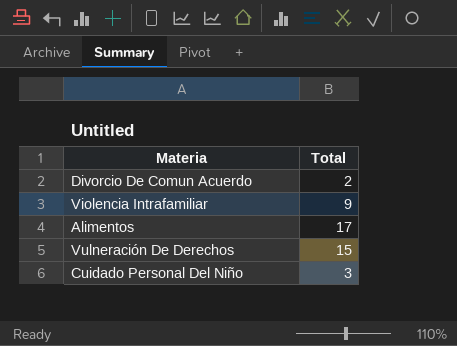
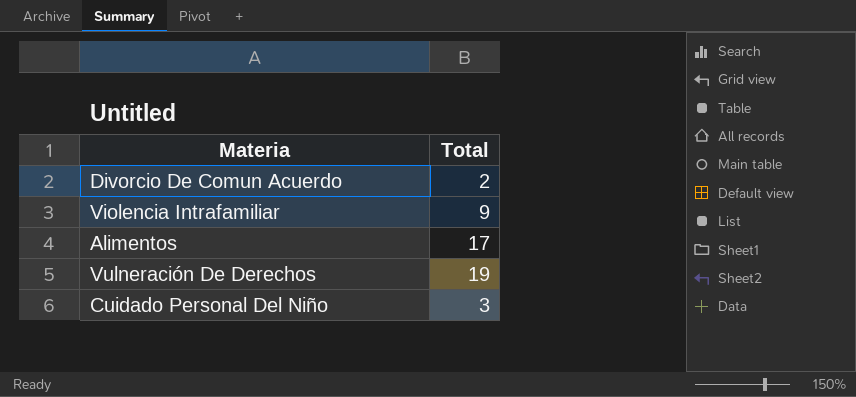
Vulneración De Derechos | Total: 15 -> 19

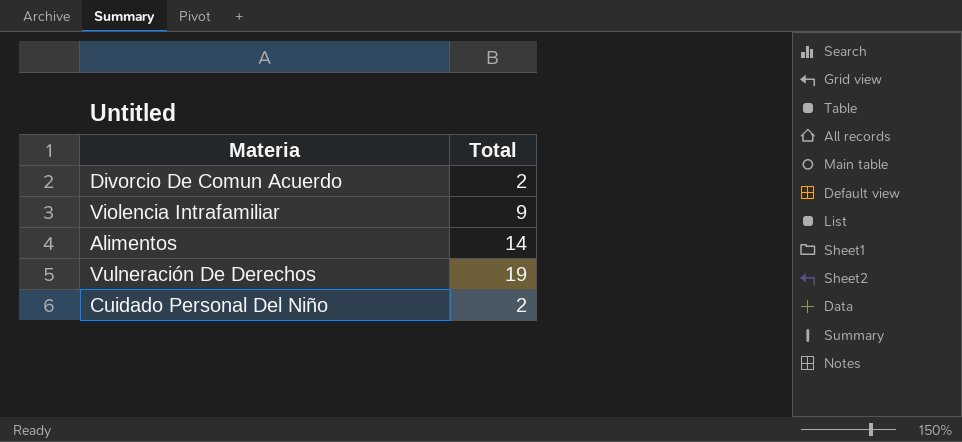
Alimentos | Total: 17 -> 14
Cuidado Personal Del Niño | Total: 3 -> 2

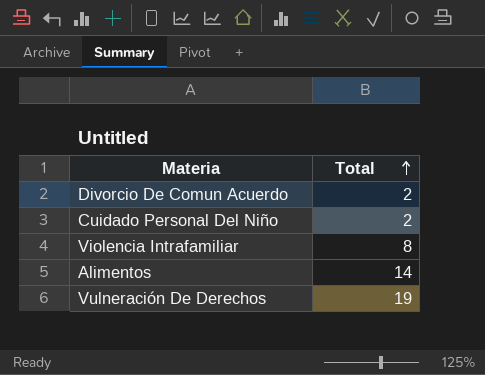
row order: none -> Total ascending
Violencia Intrafamiliar | Total: 9 -> 8

